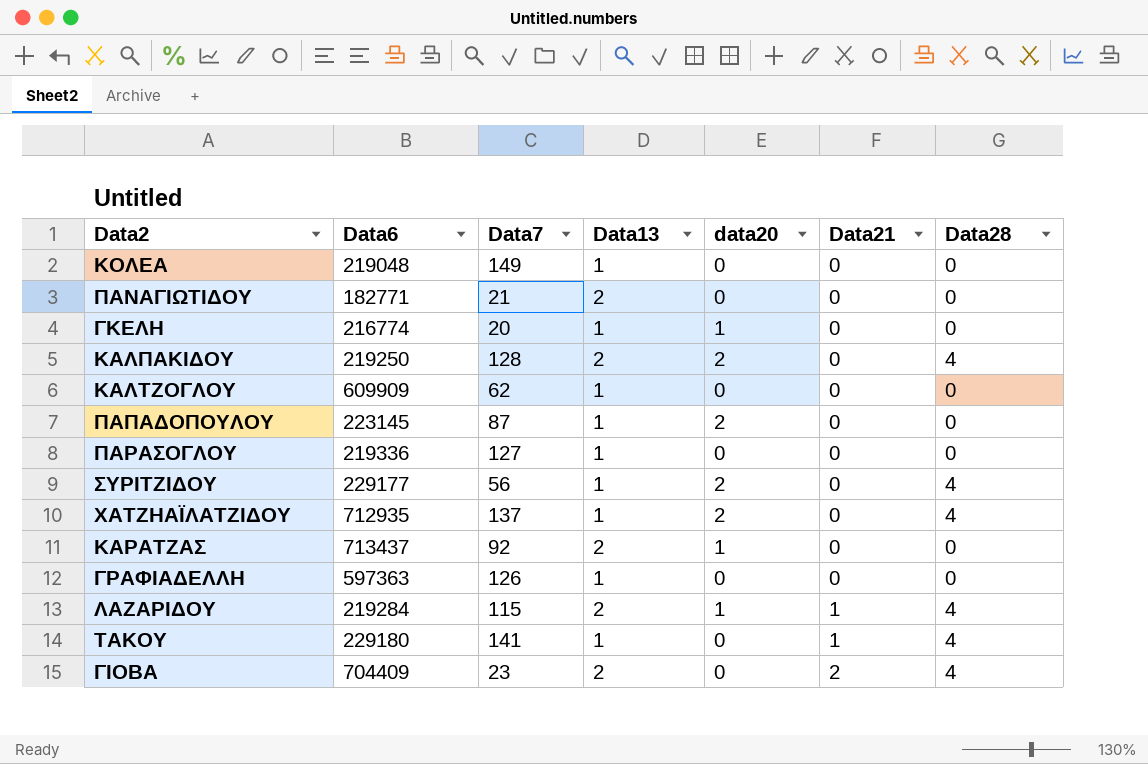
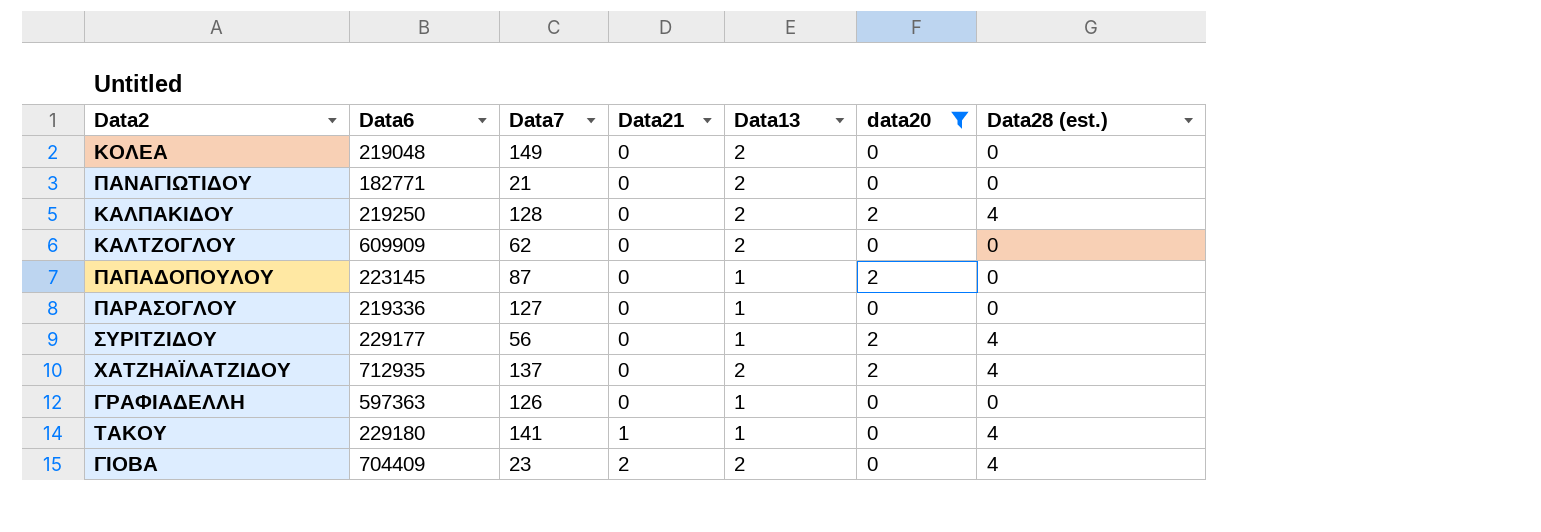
filter: none -> data20 != 1
column Data21 | position: 6 -> 4
column name: Data28 -> Data28 (est.)
ΚΟΛΕΑ | Data13: 1 -> 2
ΚΑΛΤΖΟΓΛΟΥ | Data13: 1 -> 2
ΧΑΤΖΗΑΪΛΑΤΖΙΔΟΥ | Data13: 1 -> 2

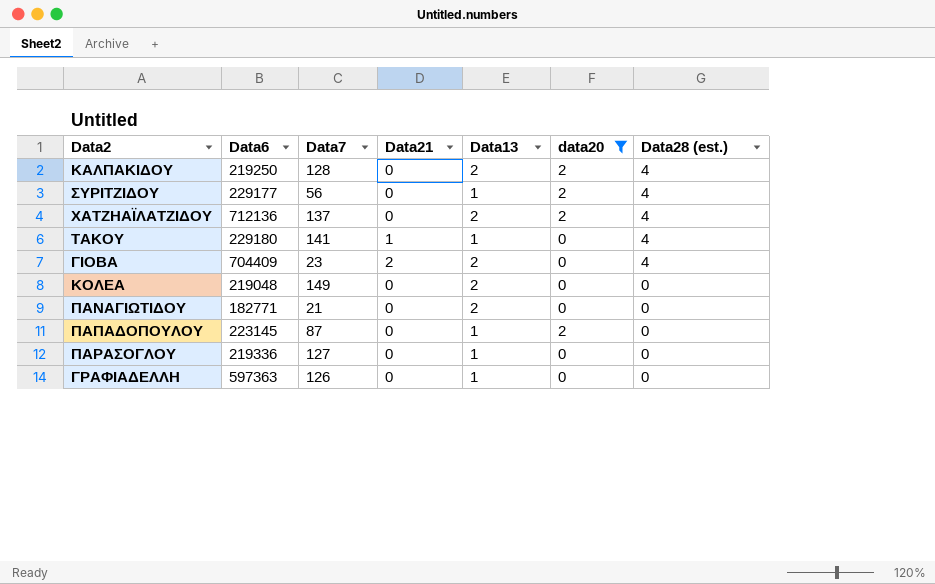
row order: Data21 ascending -> Data28 (est.) descending
row ΚΑΛΤΖΟΓΛΟΥ: 609909 | 62 | 0 | 2 | 0 | 0 -> none
ΧΑΤΖΗΑΪΛΑΤΖΙΔΟΥ | Data6: 712935 -> 712136

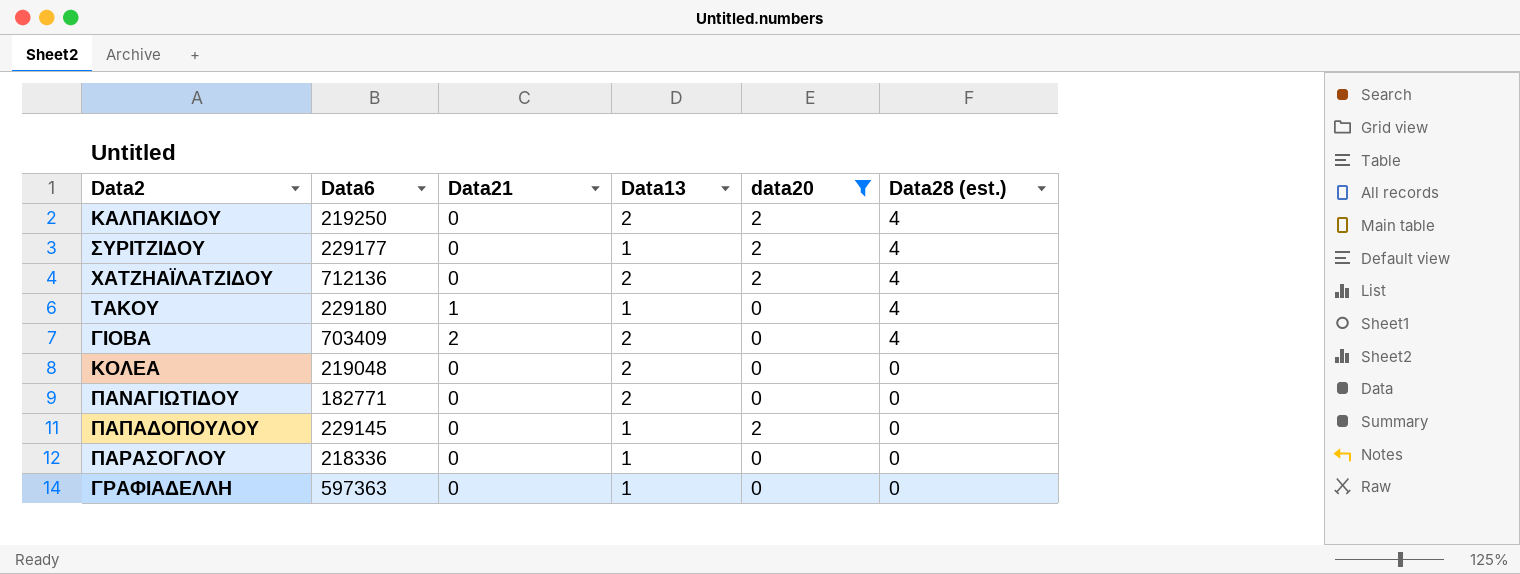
column Data7 | position: 3 -> none
ΓΙΟΒΑ | Data6: 704409 -> 703409
ΠΑΠΑΔΟΠΟΥΛΟΥ | Data6: 223145 -> 229145
ΠΑΡΑΣΟΓΛΟΥ | Data6: 219336 -> 218336

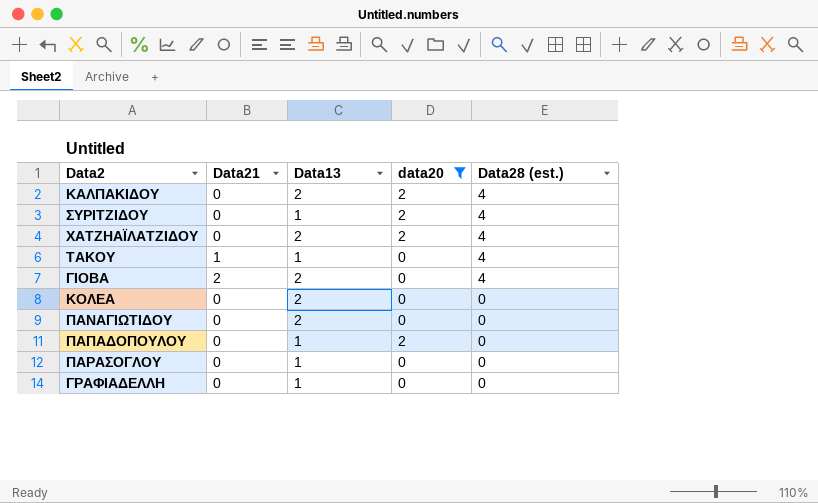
column Data6 | position: 2 -> none

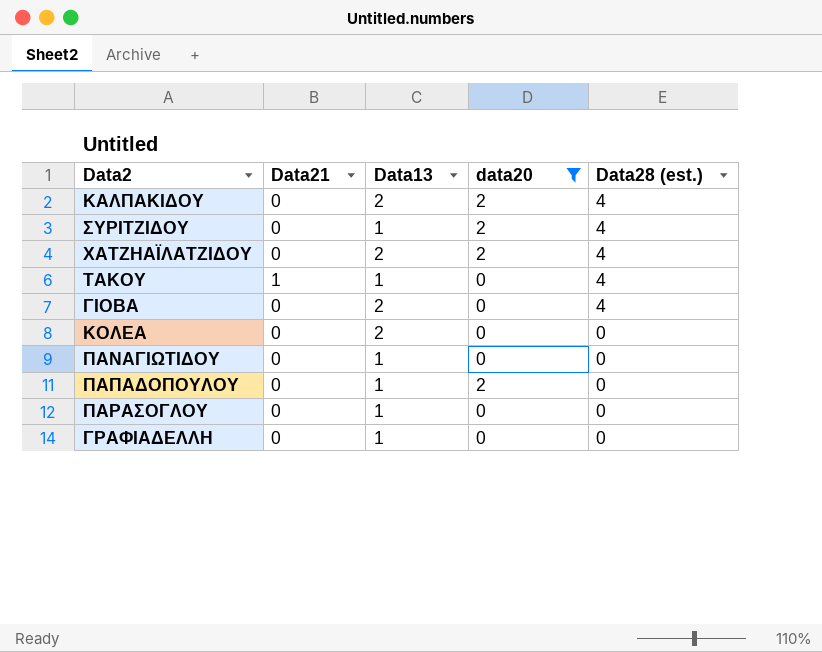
ΓΙΟΒΑ | Data21: 2 -> 0
ΠΑΝΑΓΙΩΤΙΔΟΥ | Data13: 2 -> 1

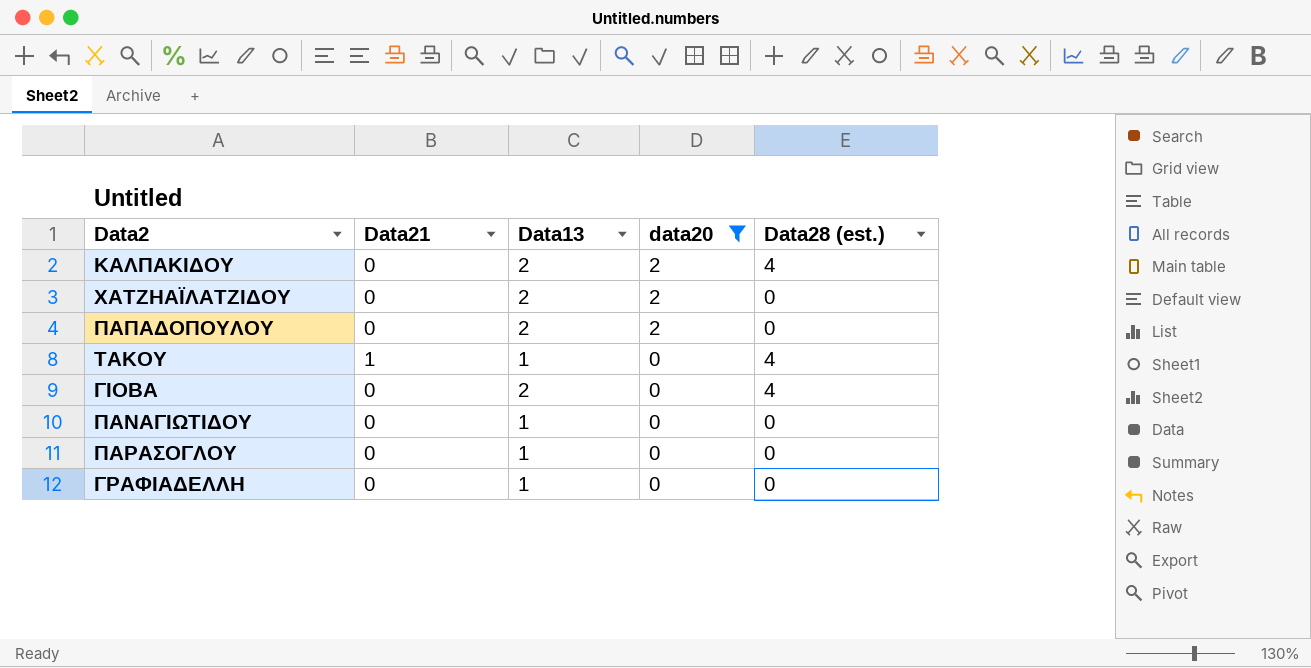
row order: Data28 (est.) descending -> data20 descending
row ΣΥΡΙΤΖΙΔΟΥ: 0 | 1 | 2 | 4 -> none
row ΚΟΛΕΑ: 0 | 2 | 0 | 0 -> none
ΧΑΤΖΗΑΪΛΑΤΖΙΔΟΥ | Data28 (est.): 4 -> 0
ΠΑΠΑΔΟΠΟΥΛΟΥ | Data13: 1 -> 2

